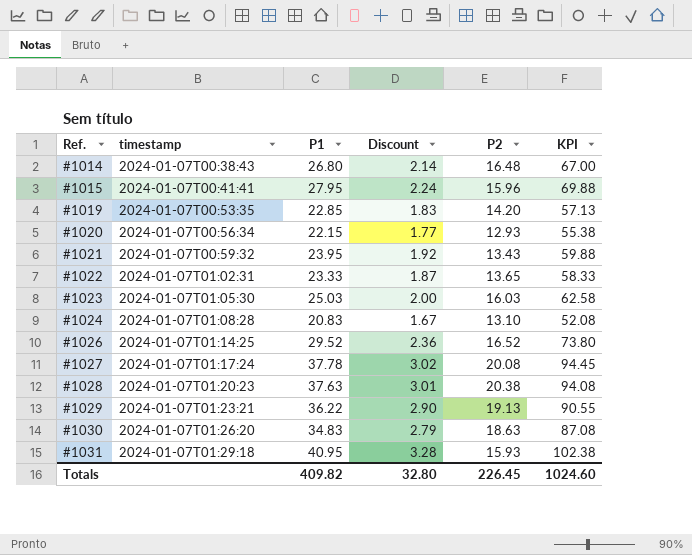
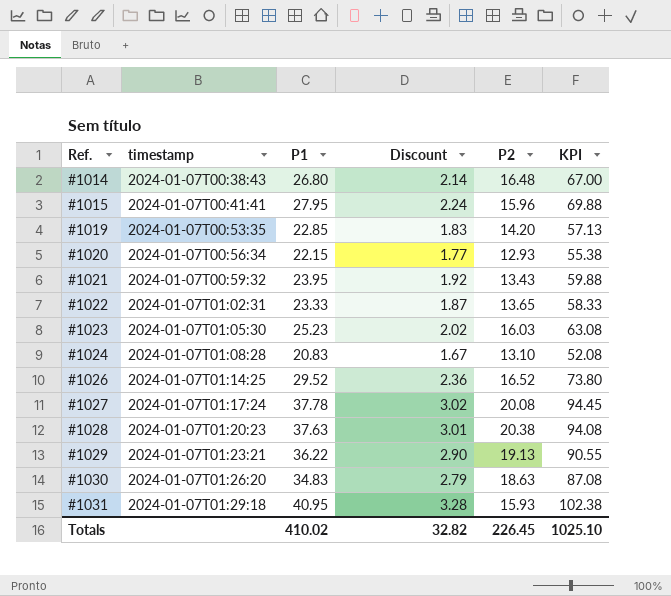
#1023 | P1: 25.03 -> 25.23
#1023 | Discount: 2.00 -> 2.02
#1023 | KPI: 62.58 -> 63.08
Totals | P1: 409.82 -> 410.02
Totals | Discount: 32.80 -> 32.82
Totals | KPI: 1024.60 -> 1025.10

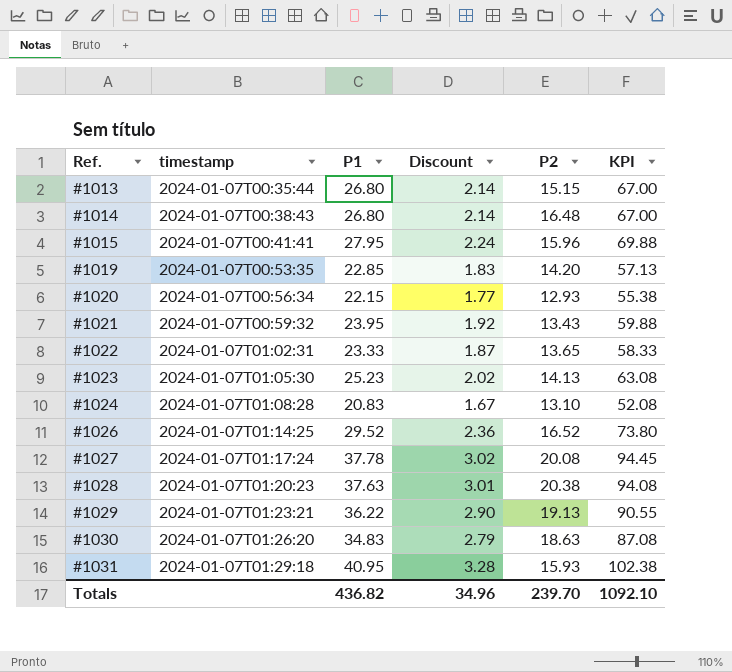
row #1013: none -> 2024-01-07T00:35:44 | 26.80 | 2.14 | 15.15 | 67.00
#1023 | P2: 16.03 -> 14.13
Totals | P1: 410.02 -> 436.82
Totals | Discount: 32.82 -> 34.96
Totals | P2: 226.45 -> 239.70
Totals | KPI: 1025.10 -> 1092.10

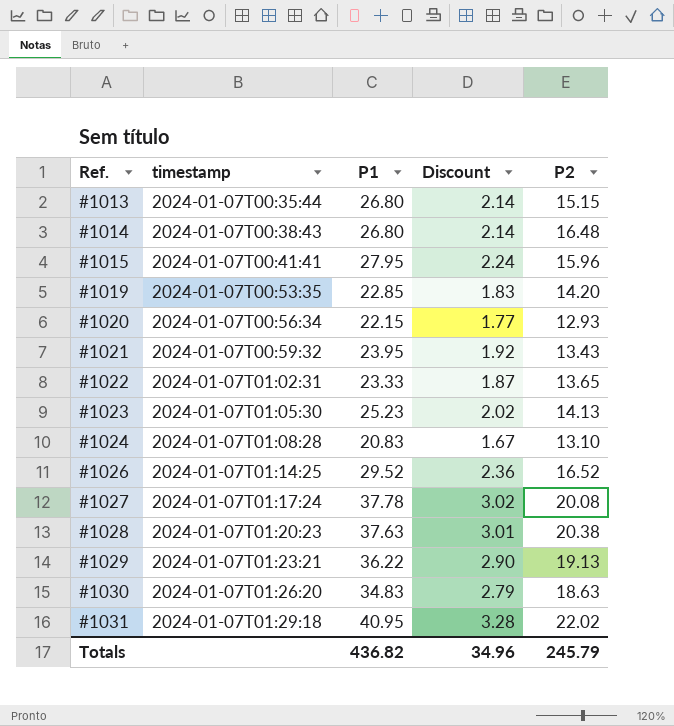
column KPI | formula: [P1] * 2.5 -> none
#1031 | P2: 15.93 -> 22.02
Totals | P2: 239.70 -> 245.79

